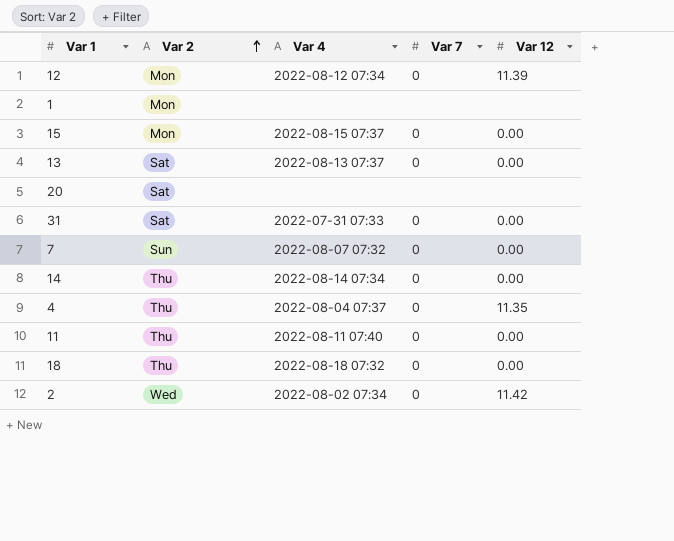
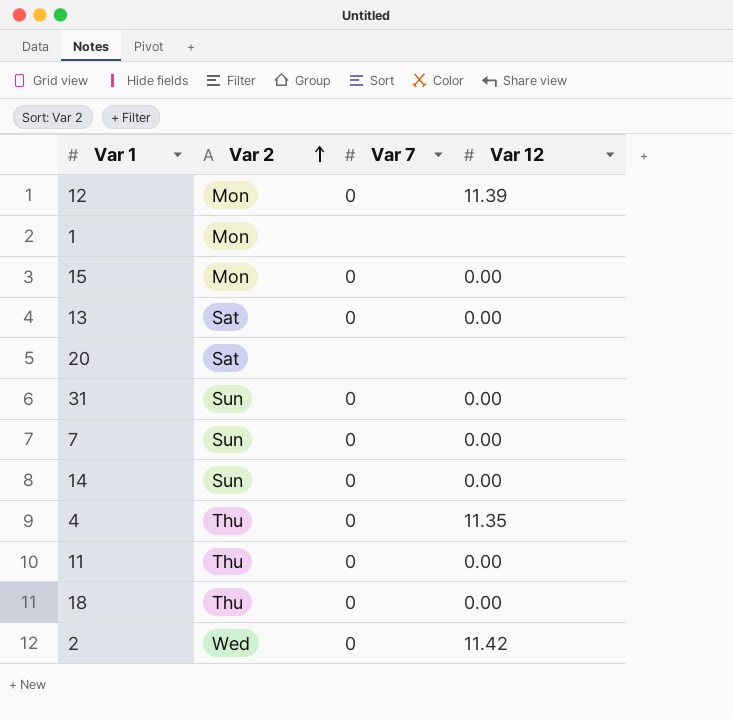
column Var 4 | position: 3 -> none
31 | Var 2: Sat -> Sun
14 | Var 2: Thu -> Sun

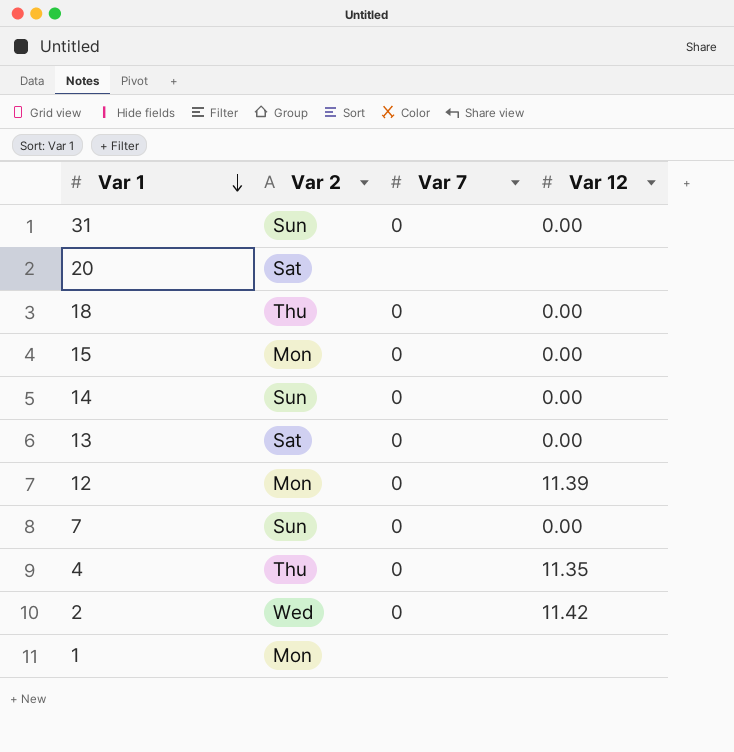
row order: Var 2 ascending -> Var 1 descending
row 11: Thu | 0 | 0.00 -> none

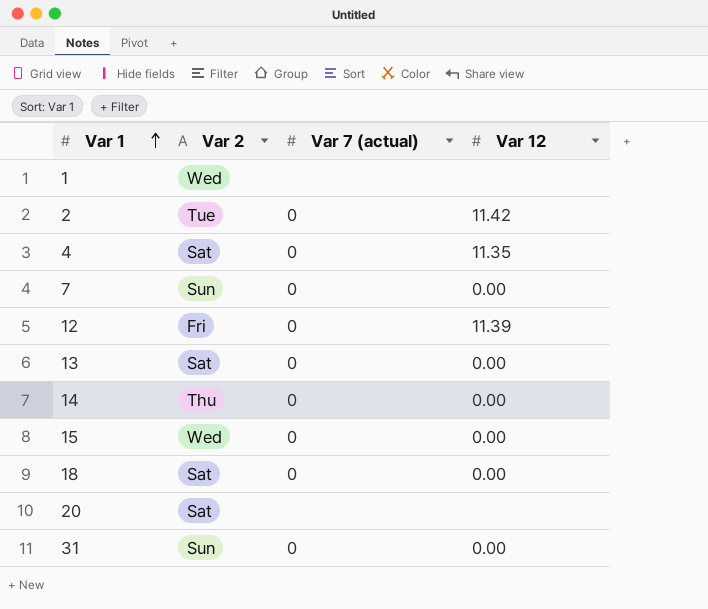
row order: Var 1 descending -> Var 1 ascending
column name: Var 7 -> Var 7 (actual)
1 | Var 2: Mon -> Wed
2 | Var 2: Wed -> Tue
4 | Var 2: Thu -> Sat
12 | Var 2: Mon -> Fri
14 | Var 2: Sun -> Thu
15 | Var 2: Mon -> Wed
18 | Var 2: Thu -> Sat

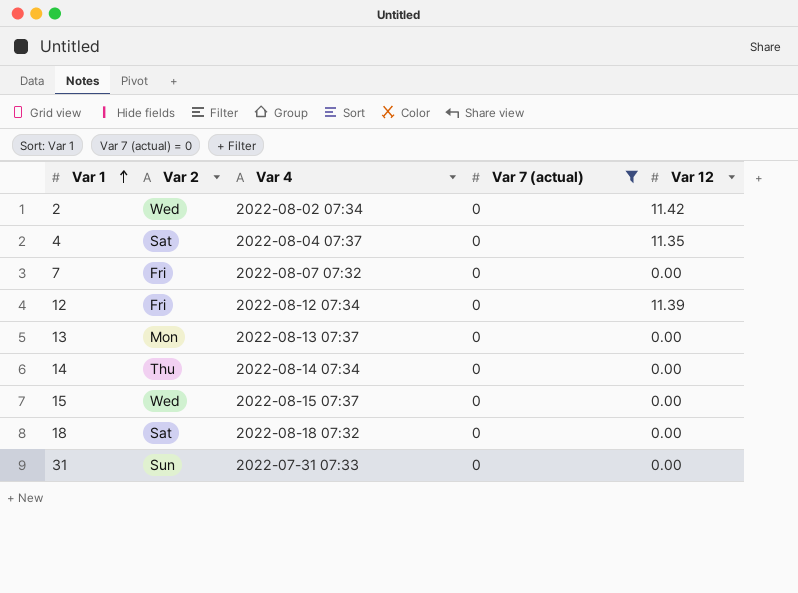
filter: none -> Var 7 (actual) = 0
column Var 4 | position: none -> 3
2 | Var 2: Tue -> Wed
7 | Var 2: Sun -> Fri
13 | Var 2: Sat -> Mon

